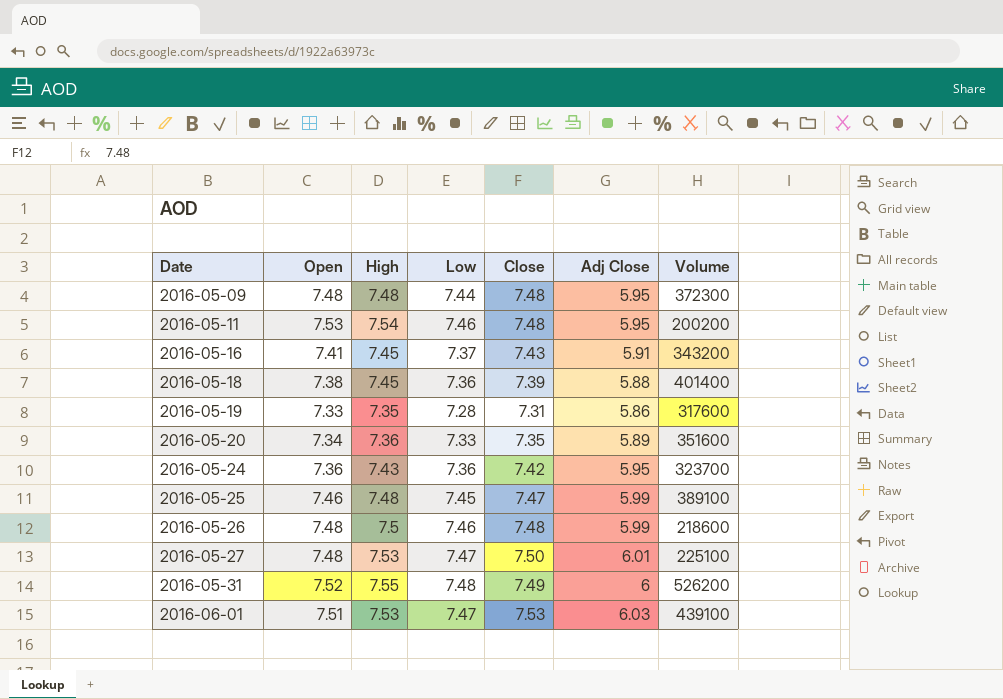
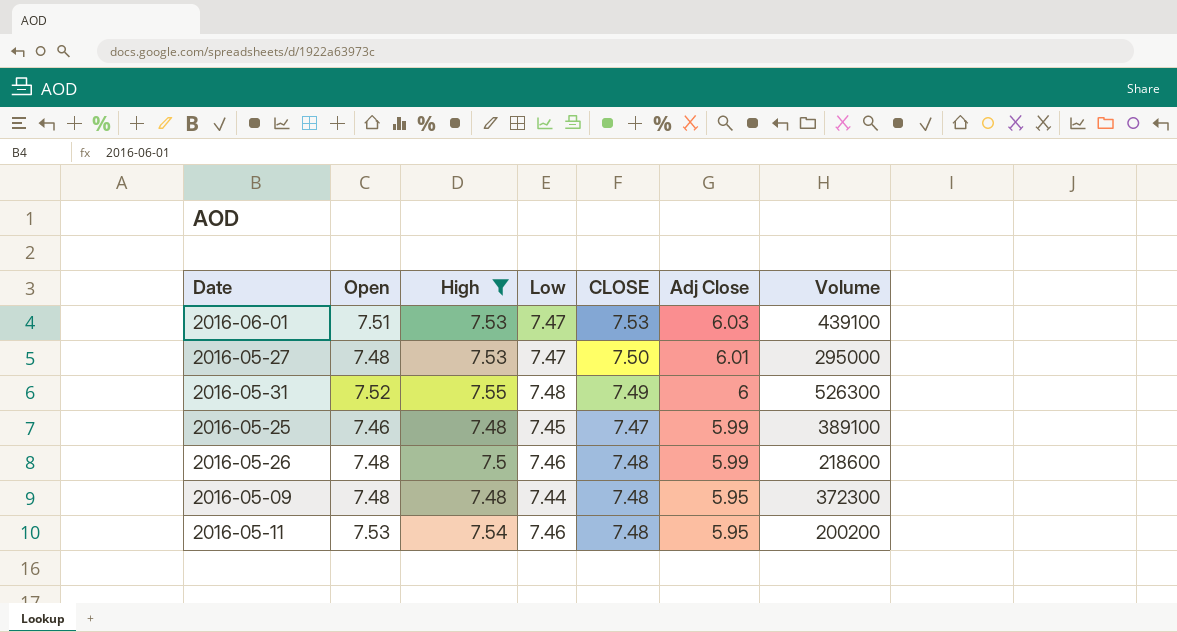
filter: none -> High >= 7.48
row order: Date ascending -> Adj Close descending
column name: Close -> CLOSE
2016-05-27 | Volume: 225100 -> 295000
2016-05-31 | Volume: 526200 -> 526300

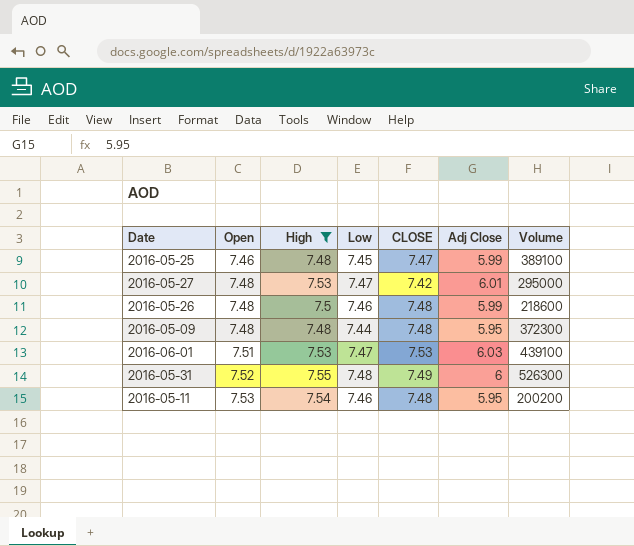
row order: Adj Close descending -> Open ascending
2016-05-27 | CLOSE: 7.50 -> 7.42

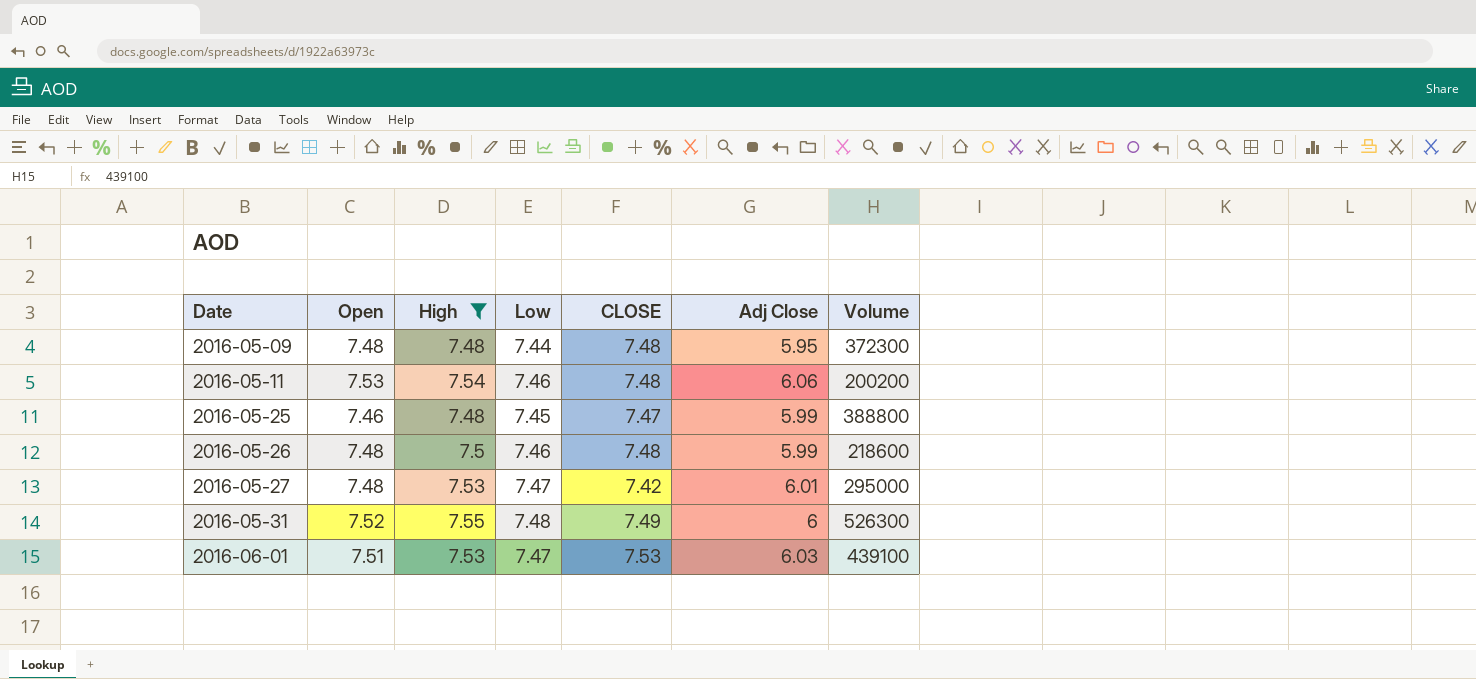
row order: Open ascending -> Date ascending
2016-05-11 | Adj Close: 5.95 -> 6.06
2016-05-25 | Volume: 389100 -> 388800

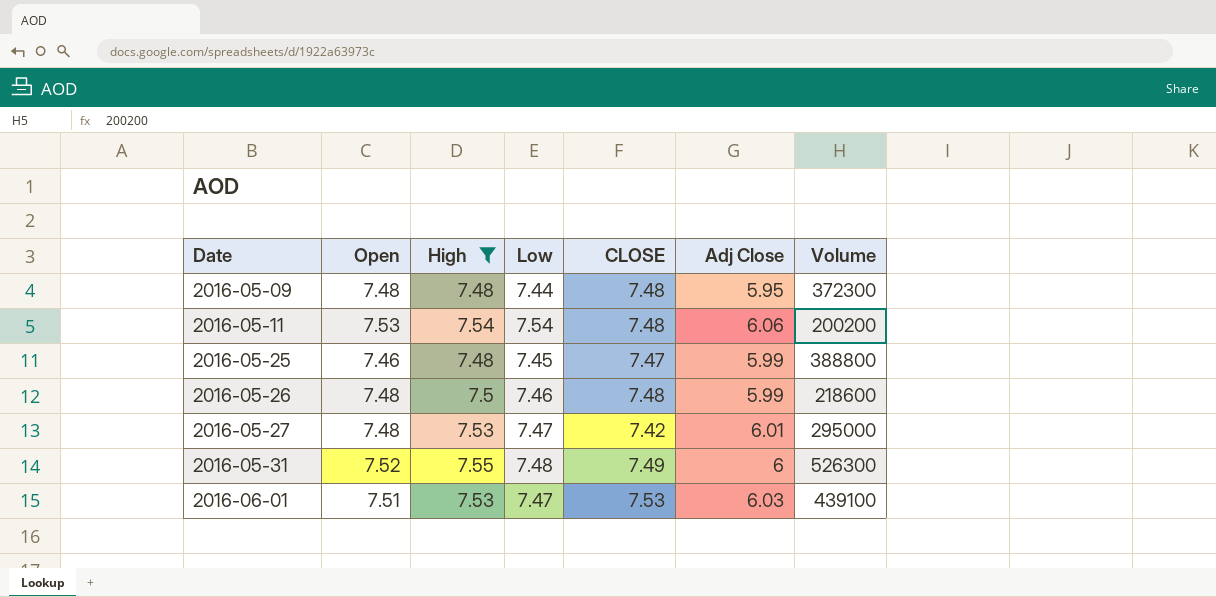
2016-05-11 | Low: 7.46 -> 7.54

